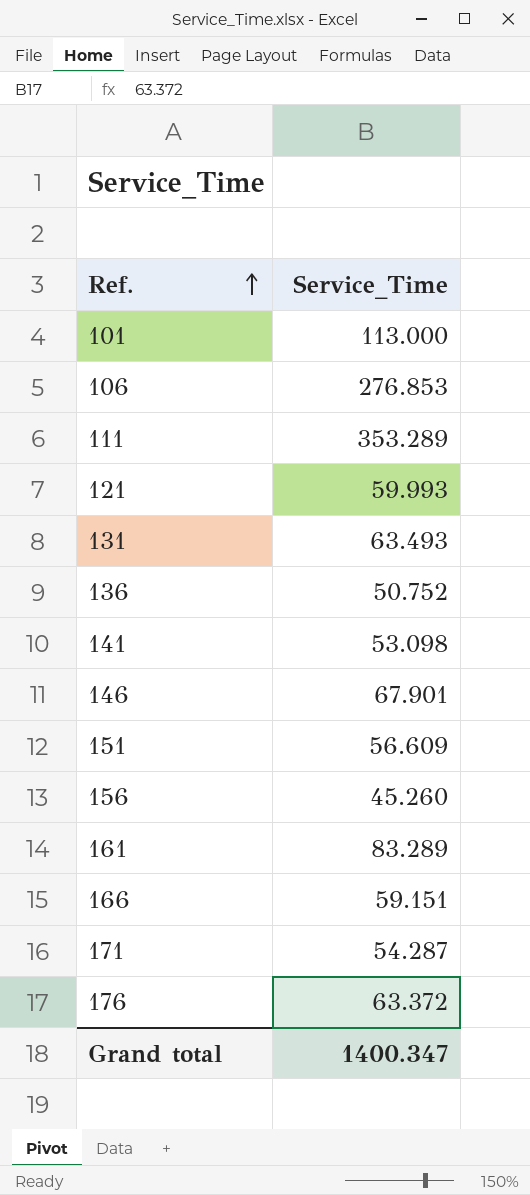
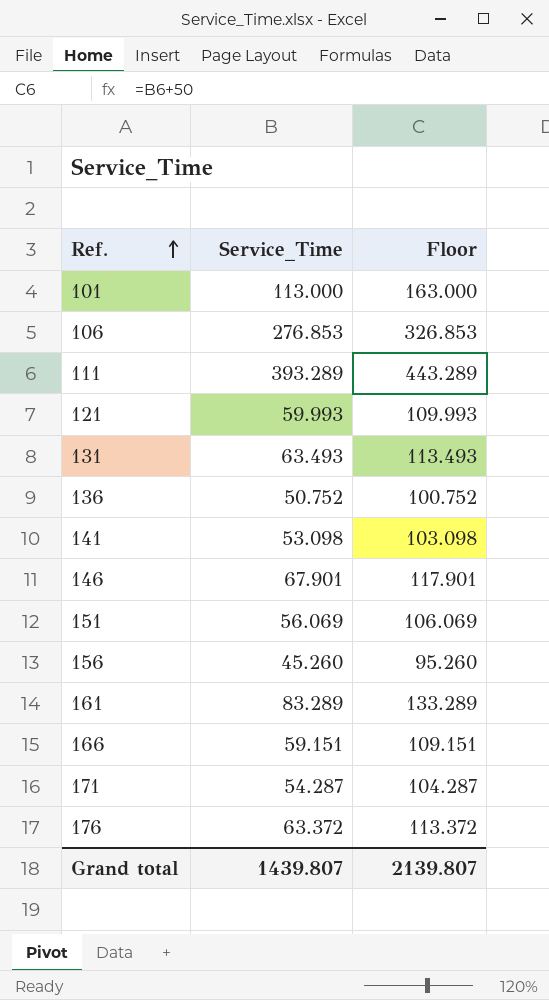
column Floor | formula: none -> [Service_Time] + 50
111 | Service_Time: 353.289 -> 393.289
151 | Service_Time: 56.609 -> 56.069
Grand total | Service_Time: 1400.347 -> 1439.807

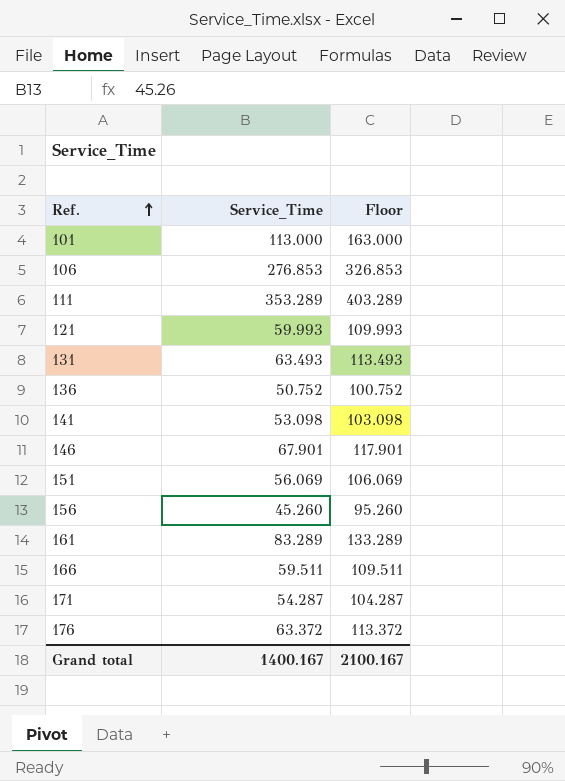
111 | Service_Time: 393.289 -> 353.289
111 | Floor: 443.289 -> 403.289
166 | Service_Time: 59.151 -> 59.511
166 | Floor: 109.151 -> 109.511
Grand total | Service_Time: 1439.807 -> 1400.167
Grand total | Floor: 2139.807 -> 2100.167

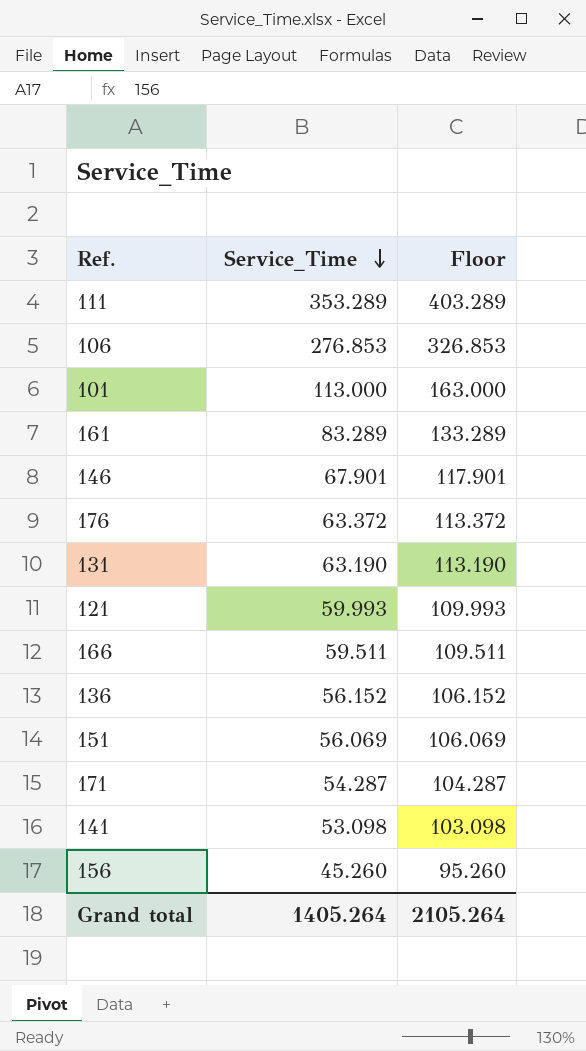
row order: Ref. ascending -> Service_Time descending
131 | Service_Time: 63.493 -> 63.190
131 | Floor: 113.493 -> 113.190
136 | Service_Time: 50.752 -> 56.152
136 | Floor: 100.752 -> 106.152
Grand total | Service_Time: 1400.167 -> 1405.264
Grand total | Floor: 2100.167 -> 2105.264

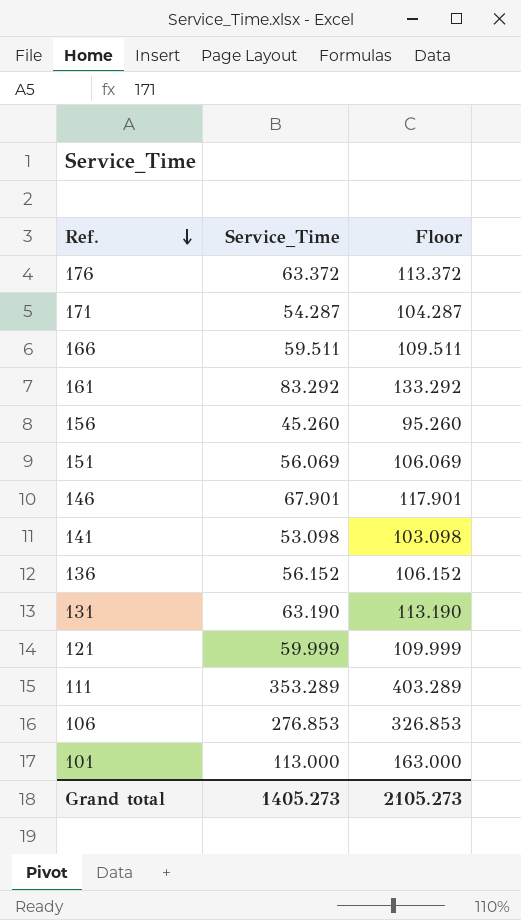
row order: Service_Time descending -> Ref. descending
161 | Service_Time: 83.289 -> 83.292
161 | Floor: 133.289 -> 133.292
121 | Service_Time: 59.993 -> 59.999
121 | Floor: 109.993 -> 109.999
Grand total | Service_Time: 1405.264 -> 1405.273
Grand total | Floor: 2105.264 -> 2105.273

